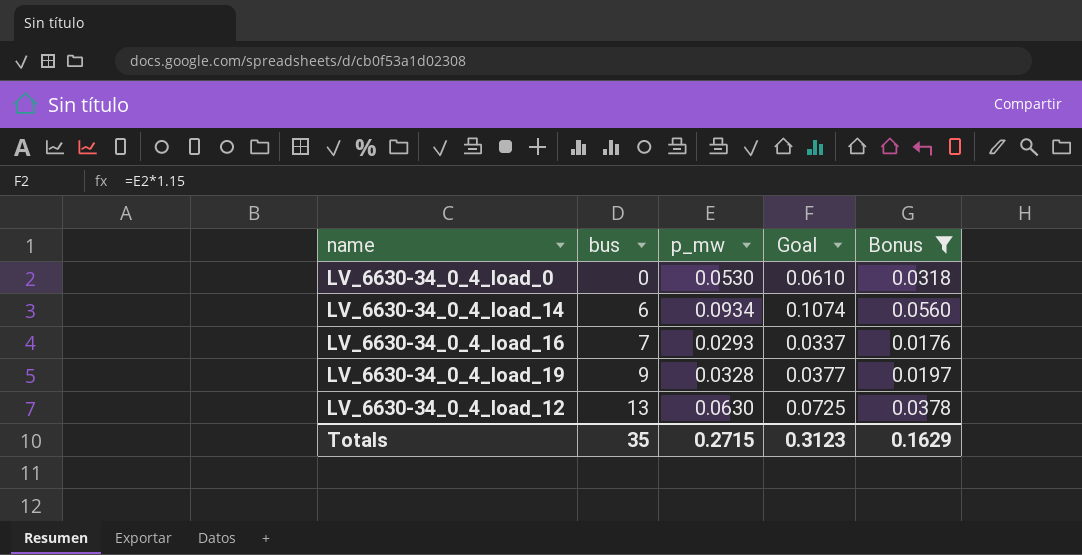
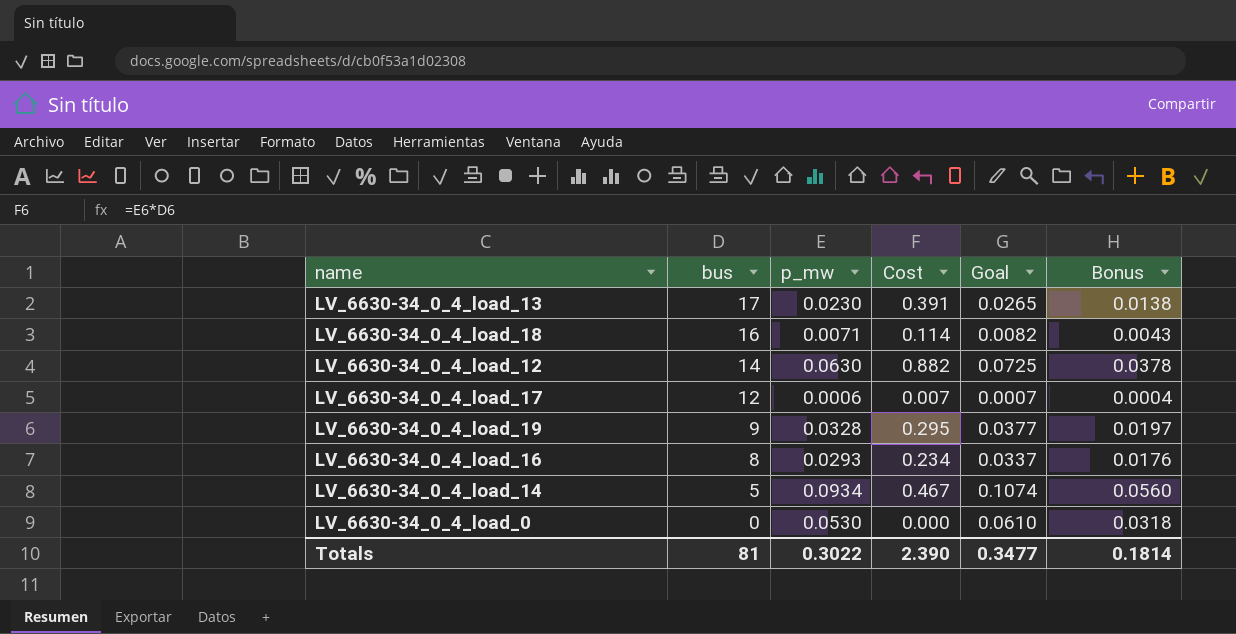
filter: Bonus >= 0.0176 -> none
row order: bus ascending -> bus descending
column Cost | formula: none -> [bus] * [p_mw]
LV_6630-34_0_4_load_12 | bus: 13 -> 14
LV_6630-34_0_4_load_16 | bus: 7 -> 8
LV_6630-34_0_4_load_14 | bus: 6 -> 5
Totals | bus: 35 -> 81
Totals | p_mw: 0.2715 -> 0.3022
Totals | Goal: 0.3123 -> 0.3477
Totals | Bonus: 0.1629 -> 0.1814

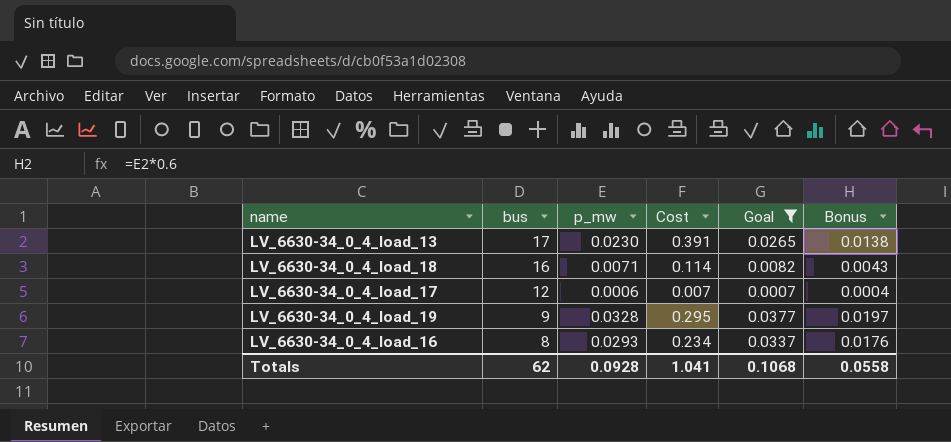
filter: none -> Goal <= 0.0377
Totals | bus: 81 -> 62
Totals | p_mw: 0.3022 -> 0.0928
Totals | Cost: 2.390 -> 1.041
Totals | Goal: 0.3477 -> 0.1068
Totals | Bonus: 0.1814 -> 0.0558

